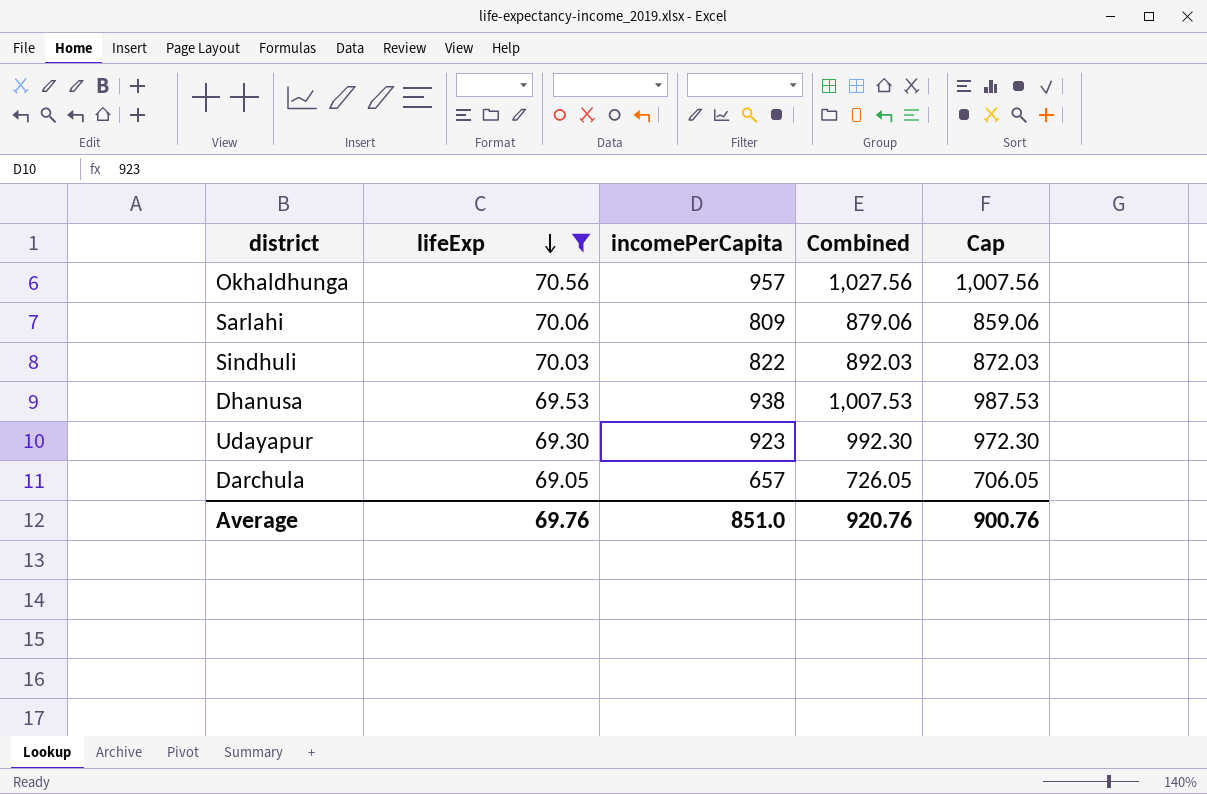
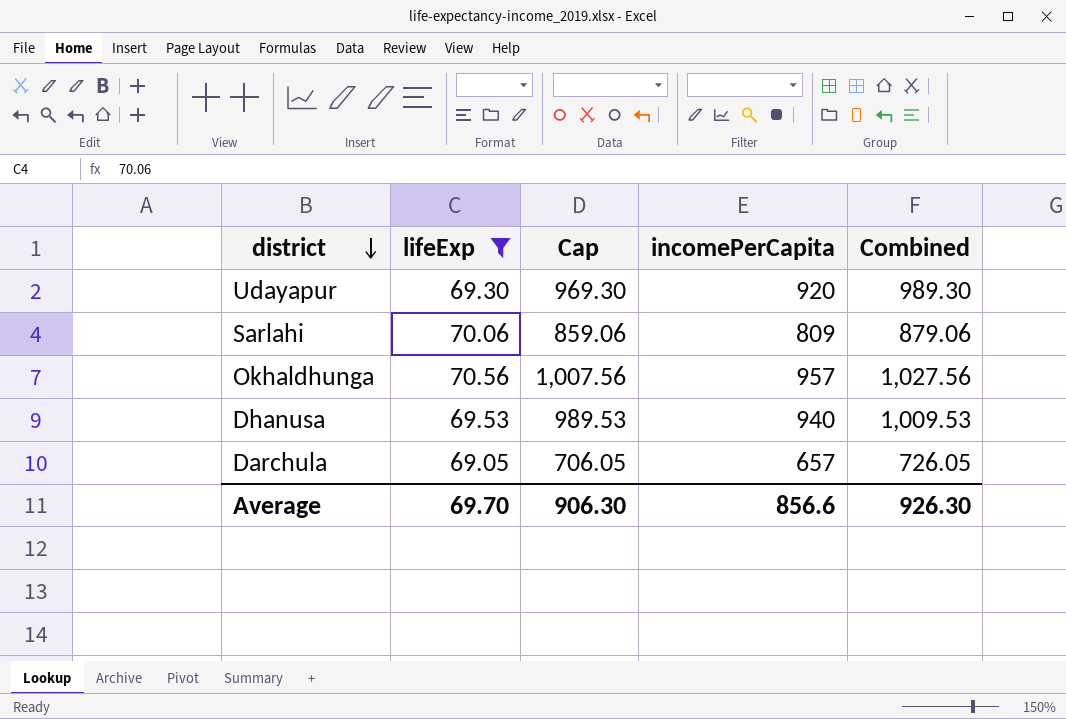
row order: lifeExp descending -> district descending
column Cap | position: 5 -> 3
row Sindhuli: 70.03 | 822 | 892.03 | 872.03 -> none
Udayapur | Cap: 972.30 -> 969.30
Udayapur | incomePerCapita: 923 -> 920
Udayapur | Combined: 992.30 -> 989.30
Dhanusa | Cap: 987.53 -> 989.53
Dhanusa | incomePerCapita: 938 -> 940
Dhanusa | Combined: 1,007.53 -> 1,009.53
Average | lifeExp: 69.76 -> 69.70
Average | Cap: 900.76 -> 906.30
Average | incomePerCapita: 851.0 -> 856.6
Average | Combined: 920.76 -> 926.30

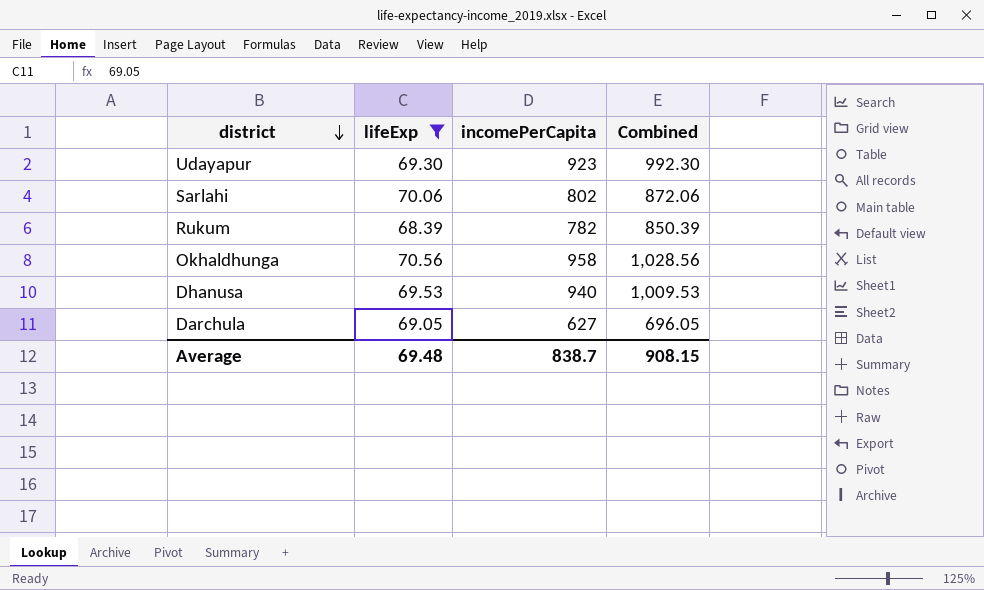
column Cap | formula: [Combined] - 20 -> none
Udayapur | incomePerCapita: 920 -> 923
Udayapur | Combined: 989.30 -> 992.30
Sarlahi | incomePerCapita: 809 -> 802
Sarlahi | Combined: 879.06 -> 872.06
row Rukum: none -> 68.39 | 782 | 850.39
Okhaldhunga | incomePerCapita: 957 -> 958
Okhaldhunga | Combined: 1,027.56 -> 1,028.56
Darchula | incomePerCapita: 657 -> 627
Darchula | Combined: 726.05 -> 696.05
Average | lifeExp: 69.70 -> 69.48
Average | incomePerCapita: 856.6 -> 838.7
Average | Combined: 926.30 -> 908.15

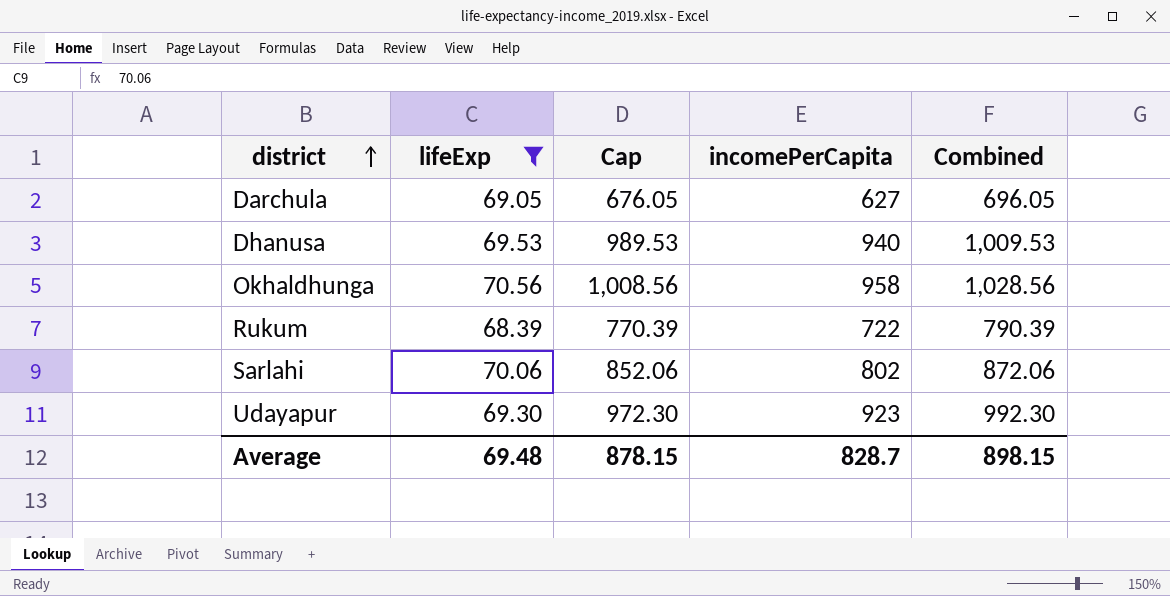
row order: district descending -> district ascending
column Cap | formula: none -> [Combined] - 20
Rukum | incomePerCapita: 782 -> 722
Rukum | Combined: 850.39 -> 790.39
Average | incomePerCapita: 838.7 -> 828.7
Average | Combined: 908.15 -> 898.15

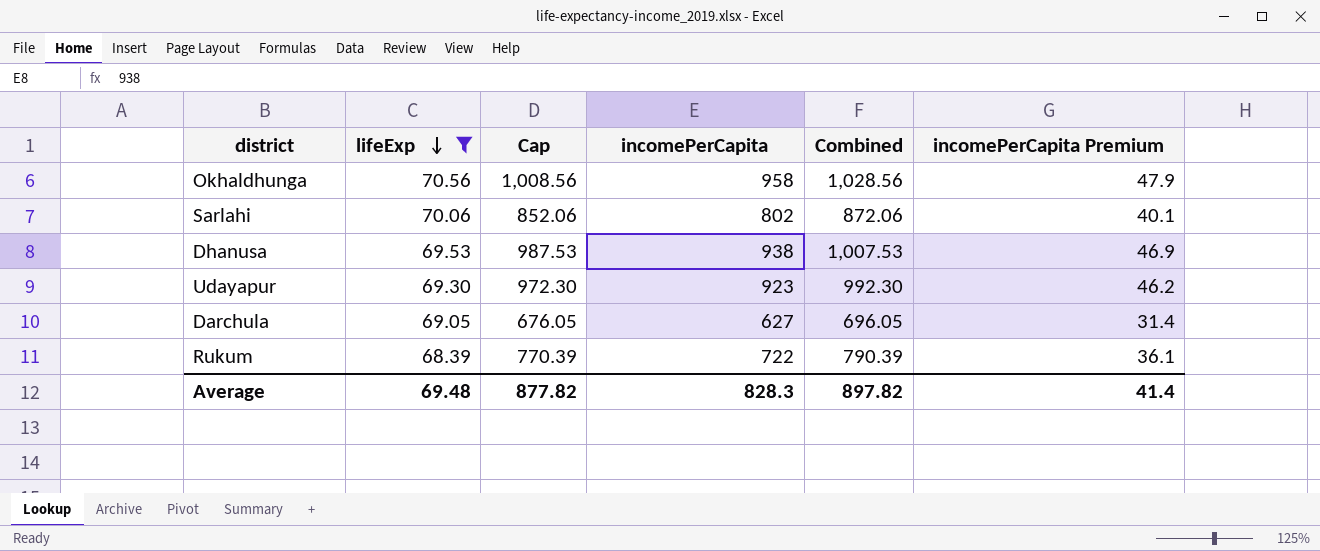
row order: district ascending -> lifeExp descending
column incomePerCapita Premium | formula: none -> [incomePerCapita] * 0.05
Dhanusa | Cap: 989.53 -> 987.53
Dhanusa | incomePerCapita: 940 -> 938
Dhanusa | Combined: 1,009.53 -> 1,007.53
Average | Cap: 878.15 -> 877.82
Average | incomePerCapita: 828.7 -> 828.3
Average | Combined: 898.15 -> 897.82

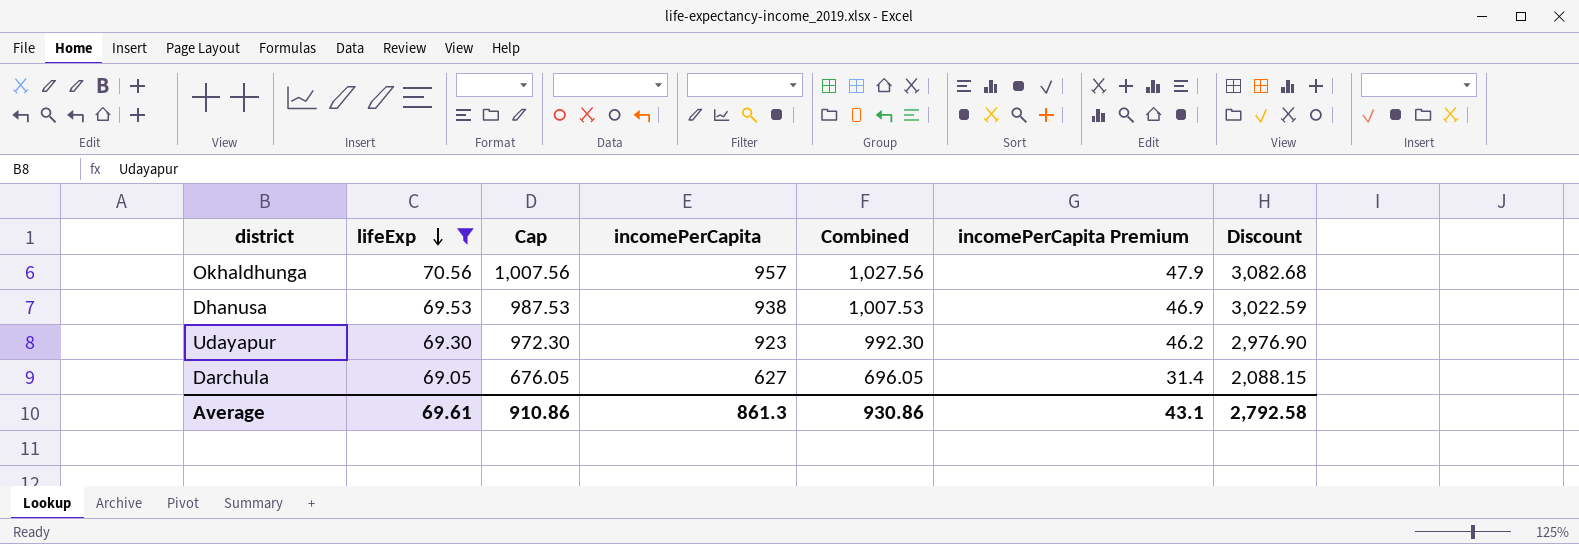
column Discount | formula: none -> [Combined] * 3
row Sarlahi: 70.06 | 852.06 | 802 | 872.06 | 40.1 -> none
row Rukum: 68.39 | 770.39 | 722 | 790.39 | 36.1 -> none
Okhaldhunga | Cap: 1,008.56 -> 1,007.56
Okhaldhunga | incomePerCapita: 958 -> 957
Okhaldhunga | Combined: 1,028.56 -> 1,027.56
Average | lifeExp: 69.48 -> 69.61
Average | Cap: 877.82 -> 910.86
Average | incomePerCapita: 828.3 -> 861.3
Average | Combined: 897.82 -> 930.86
Average | incomePerCapita Premium: 41.4 -> 43.1

